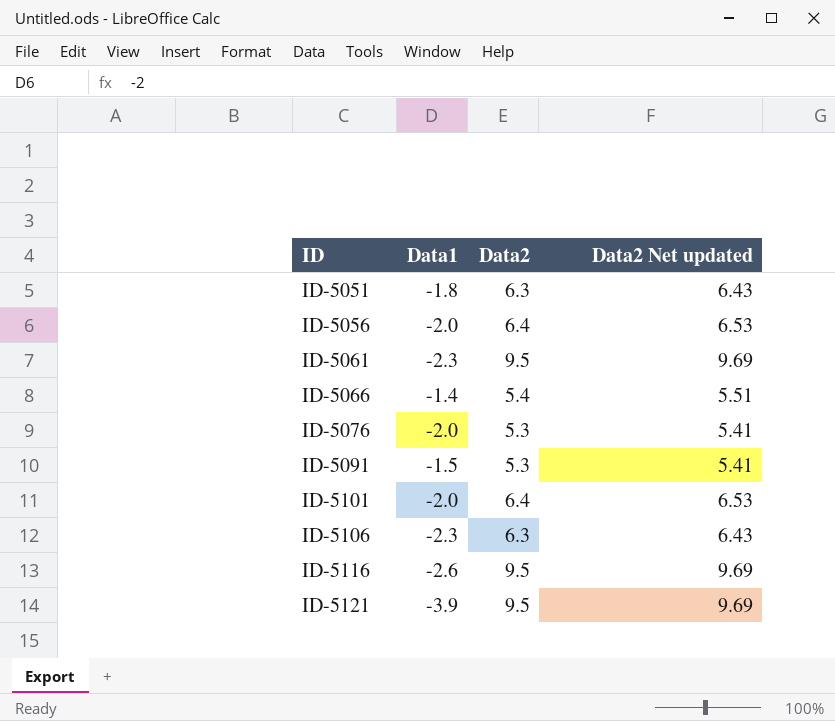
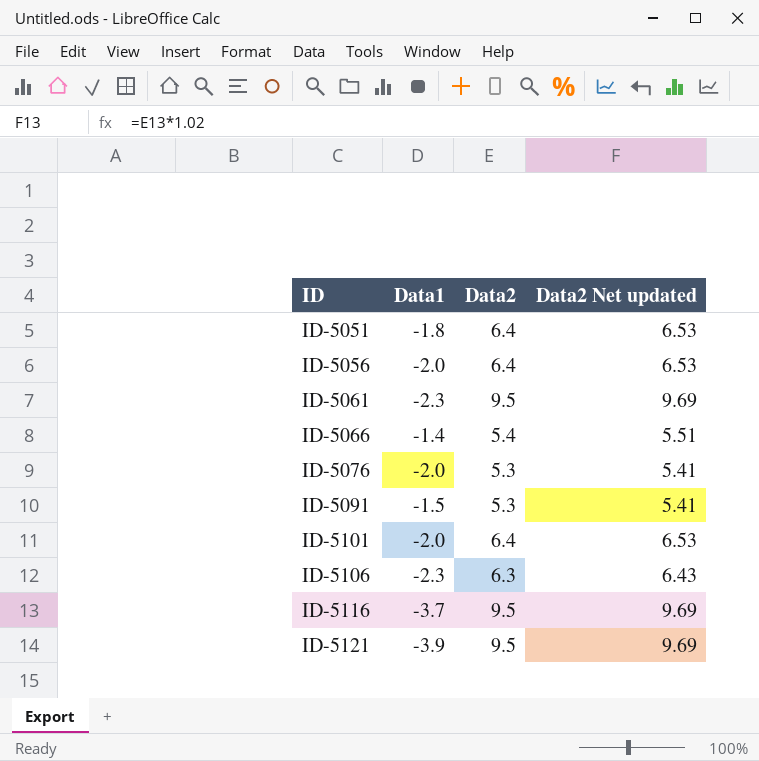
ID-5051 | Data2: 6.3 -> 6.4
ID-5051 | Data2 Net updated: 6.43 -> 6.53
ID-5116 | Data1: -2.6 -> -3.7

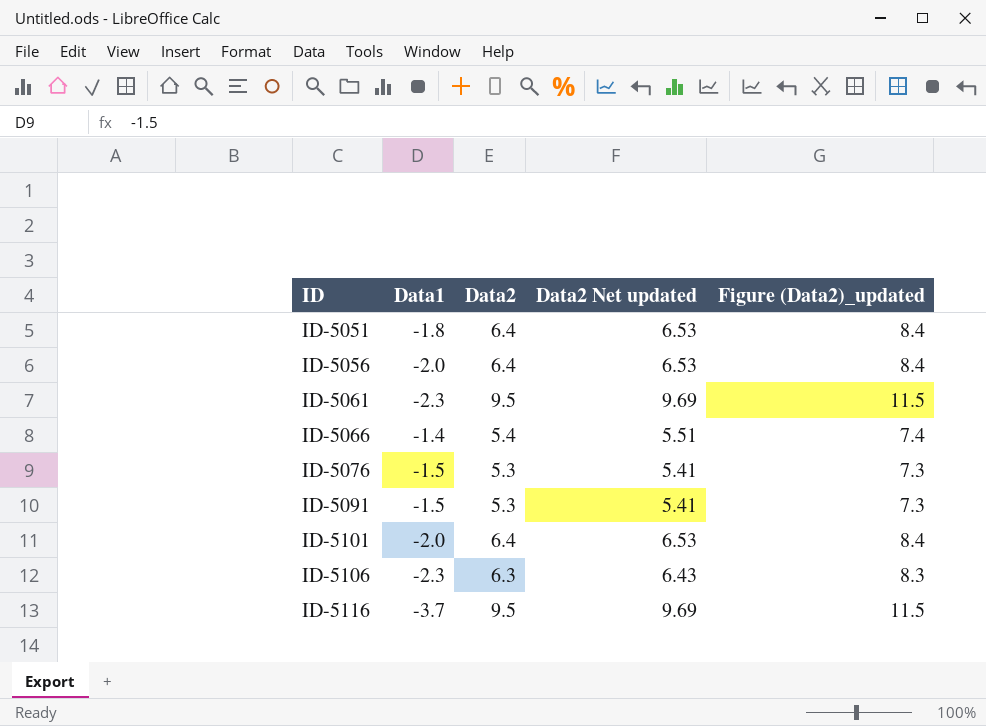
column Figure (Data2)_updated | formula: none -> [Data2] + 2
row ID-5121: -3.9 | 9.5 | 9.69 -> none
ID-5076 | Data1: -2.0 -> -1.5

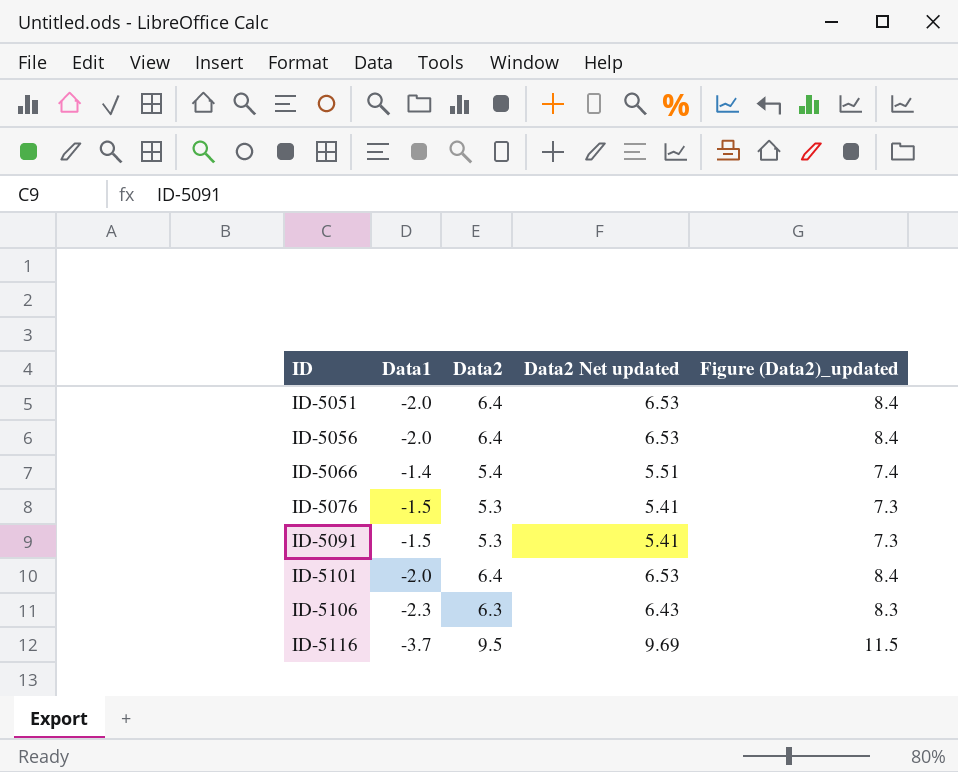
row ID-5061: -2.3 | 9.5 | 9.69 | 11.5 -> none
ID-5051 | Data1: -1.8 -> -2.0

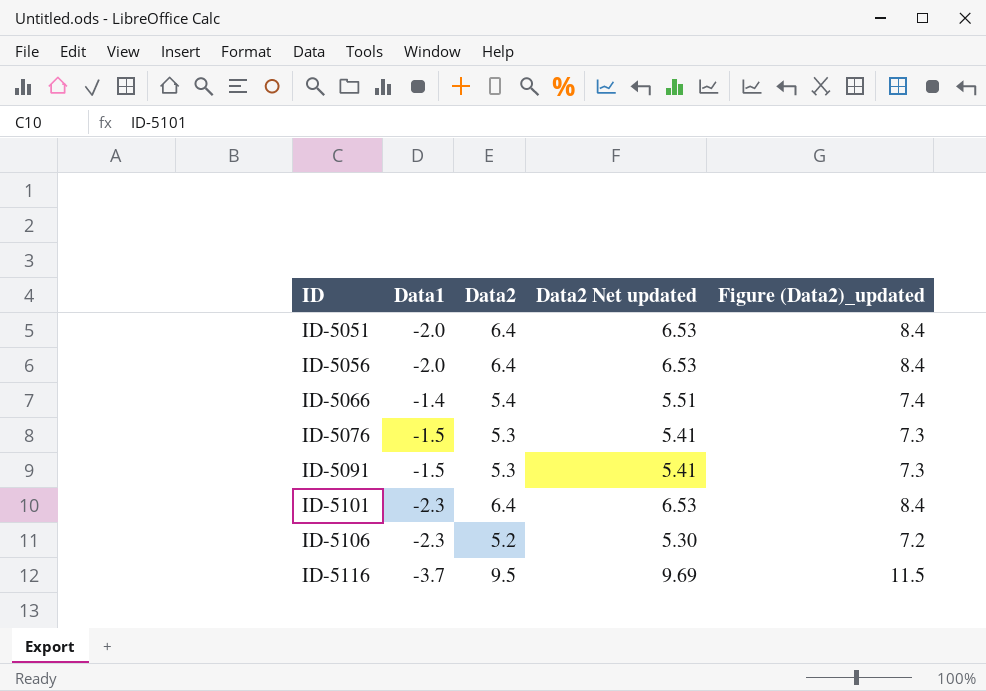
ID-5101 | Data1: -2.0 -> -2.3
ID-5106 | Data2: 6.3 -> 5.2
ID-5106 | Data2 Net updated: 6.43 -> 5.30
ID-5106 | Figure (Data2)_updated: 8.3 -> 7.2

